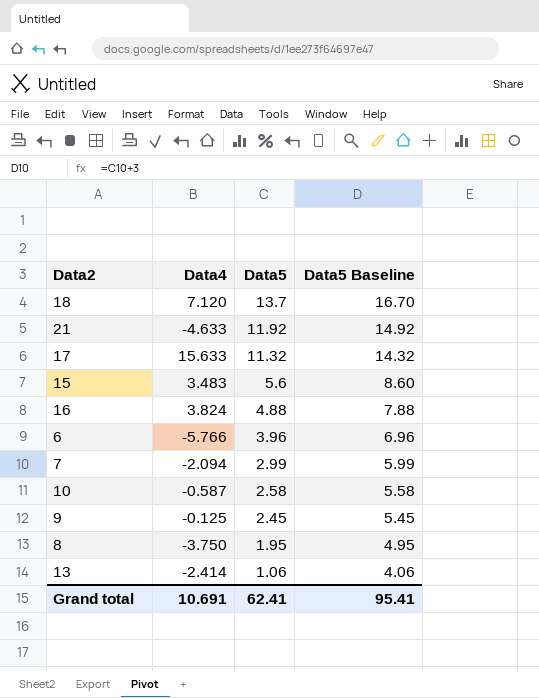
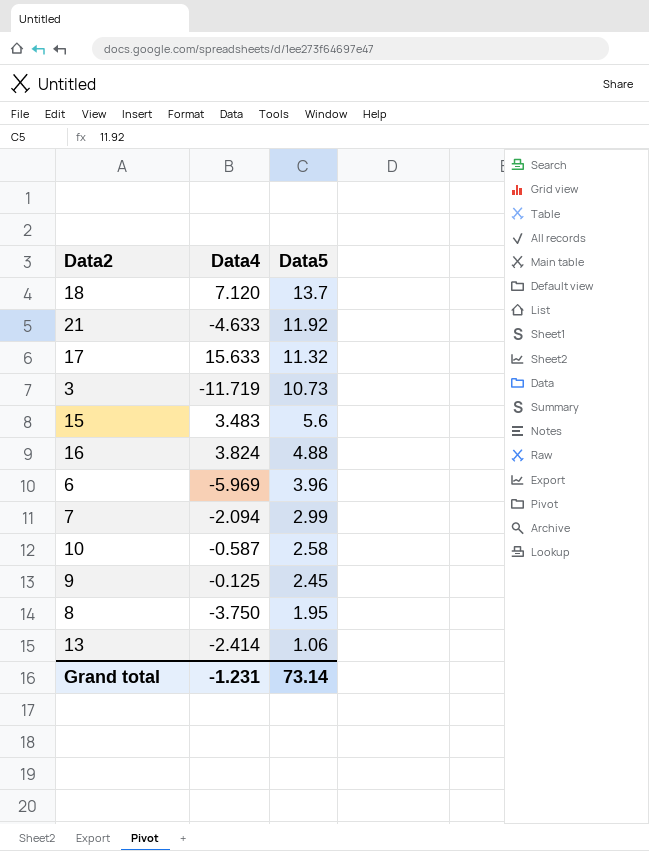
column Data5 Baseline | formula: [Data5] + 3 -> none
row 3: none -> -11.719 | 10.73
6 | Data4: -5.766 -> -5.969
Grand total | Data4: 10.691 -> -1.231
Grand total | Data5: 62.41 -> 73.14

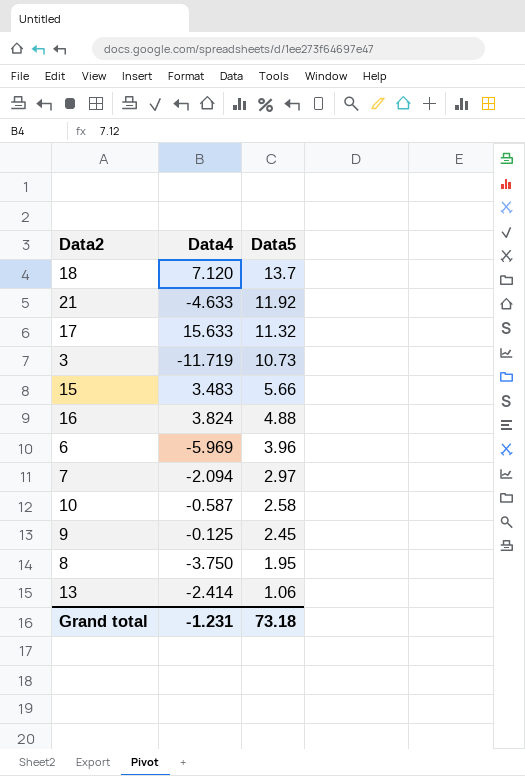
15 | Data5: 5.6 -> 5.66
7 | Data5: 2.99 -> 2.97
Grand total | Data5: 73.14 -> 73.18

